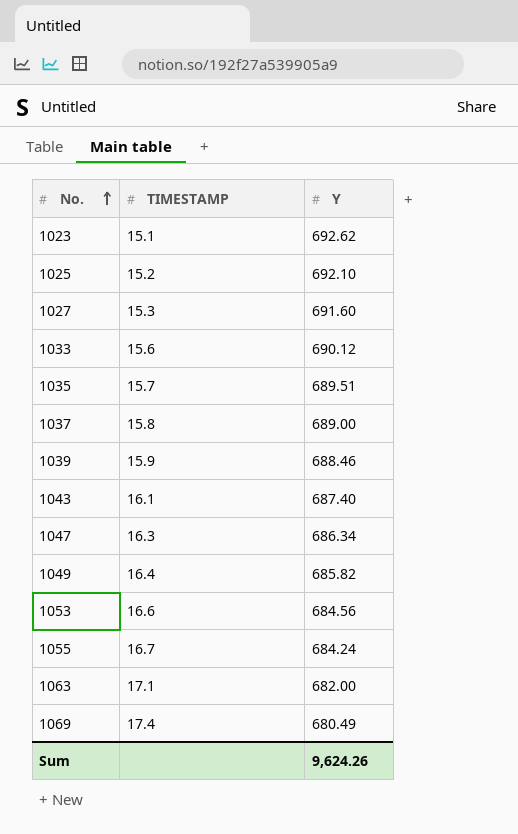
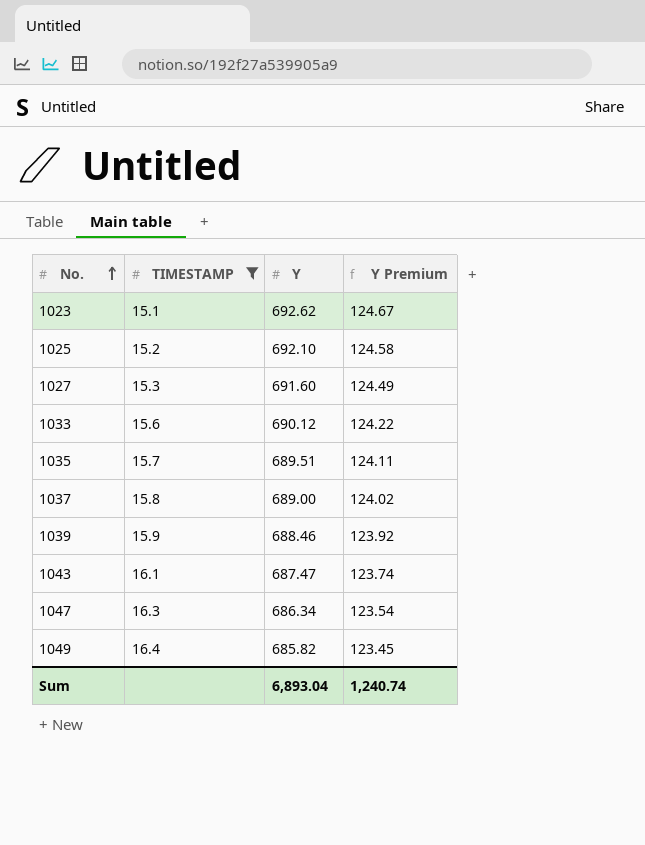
filter: none -> TIMESTAMP <= 16.4
column Y Premium | formula: none -> [Y] * 0.18
1043 | Y: 687.40 -> 687.47
Sum | Y: 9,624.26 -> 6,893.04

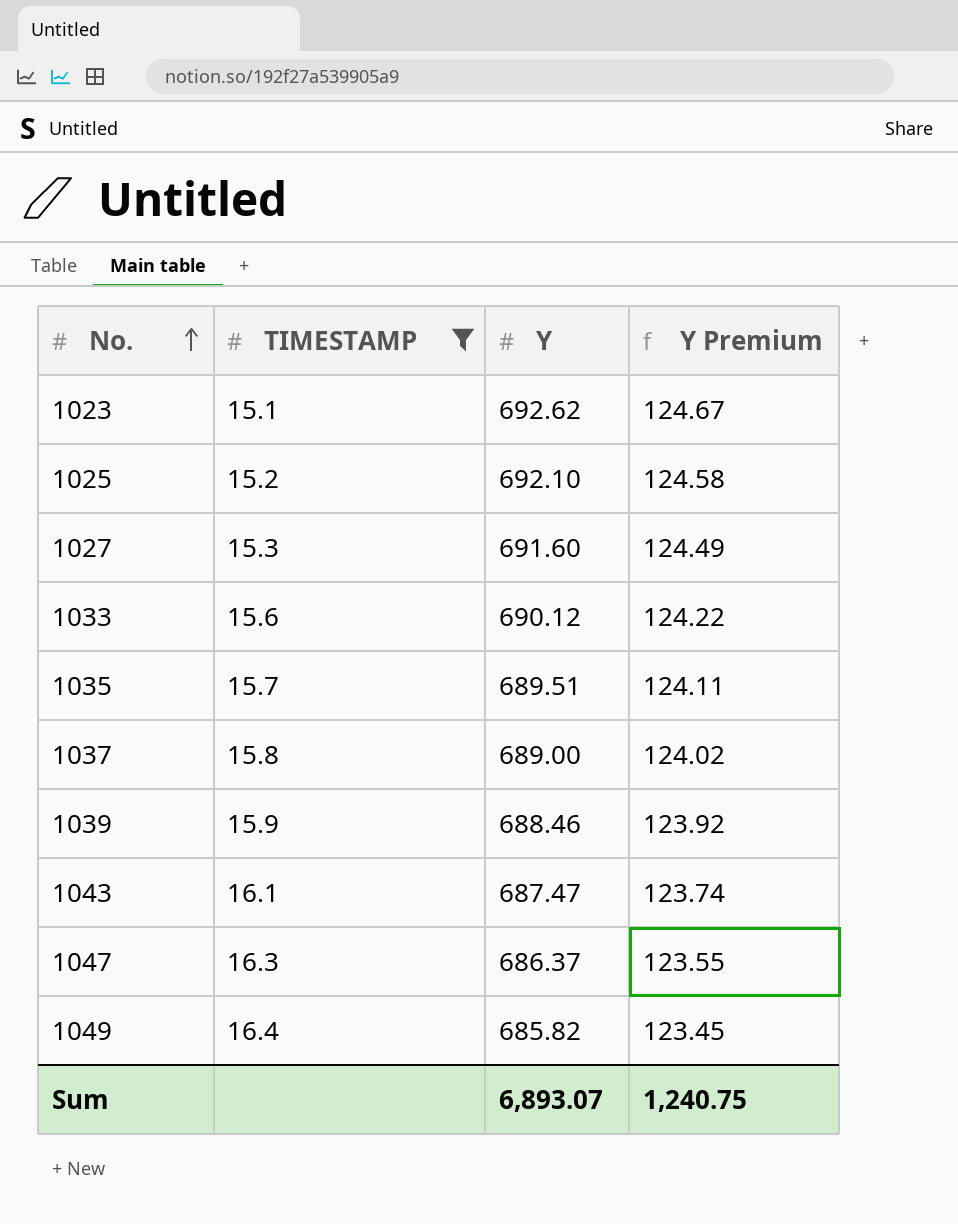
1047 | Y: 686.34 -> 686.37
1047 | Y Premium: 123.54 -> 123.55
Sum | Y: 6,893.04 -> 6,893.07
Sum | Y Premium: 1,240.74 -> 1,240.75

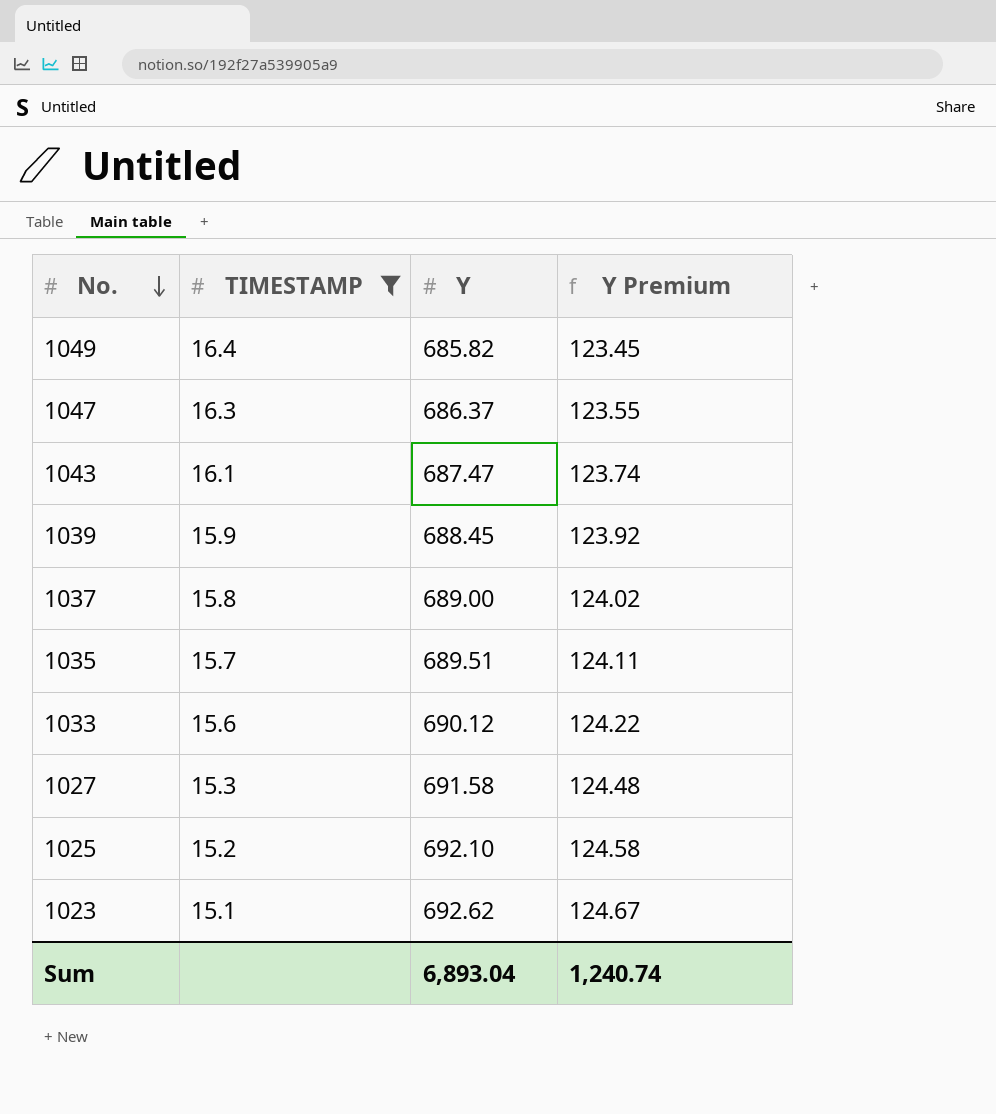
row order: No. ascending -> No. descending
1039 | Y: 688.46 -> 688.45
1027 | Y: 691.60 -> 691.58
1027 | Y Premium: 124.49 -> 124.48
Sum | Y: 6,893.07 -> 6,893.04
Sum | Y Premium: 1,240.75 -> 1,240.74

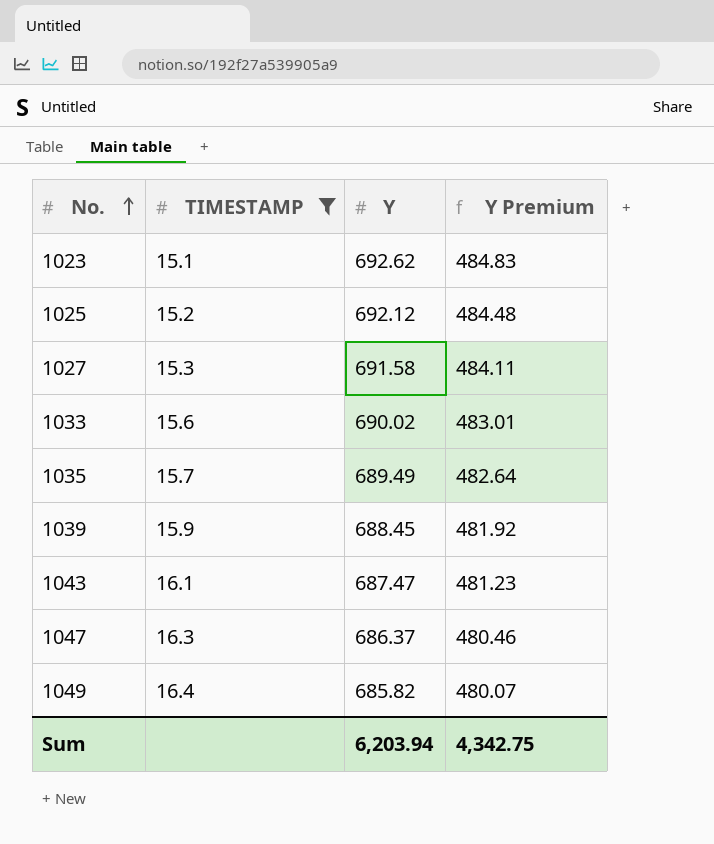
row order: No. descending -> No. ascending
column Y Premium | formula: [Y] * 0.18 -> [Y] * 0.7
row 1037: 15.8 | 689.00 | 124.02 -> none
1025 | Y: 692.10 -> 692.12
1033 | Y: 690.12 -> 690.02
1035 | Y: 689.51 -> 689.49
Sum | Y: 6,893.04 -> 6,203.94
Sum | Y Premium: 1,240.74 -> 4,342.75

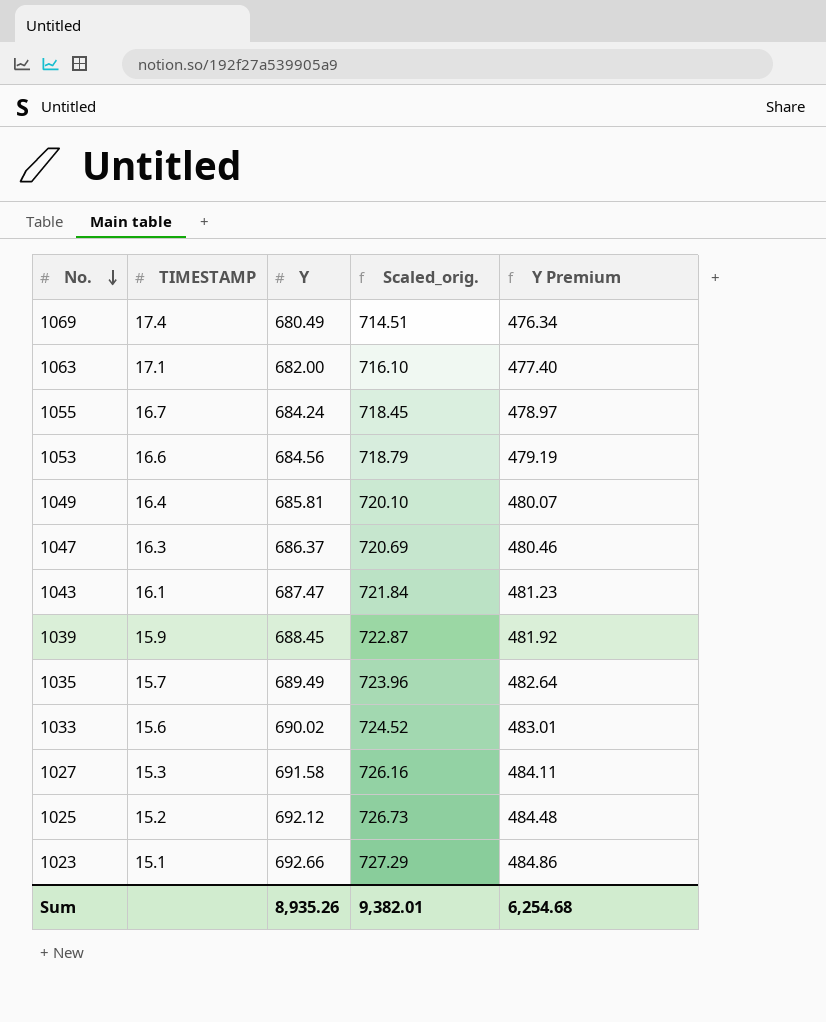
filter: TIMESTAMP <= 16.4 -> none
row order: No. ascending -> No. descending
column Scaled_orig. | formula: none -> [Y] * 1.05
1049 | Y: 685.82 -> 685.81
1023 | Y: 692.62 -> 692.66
1023 | Y Premium: 484.83 -> 484.86
Sum | Y: 6,203.94 -> 8,935.26
Sum | Y Premium: 4,342.75 -> 6,254.68

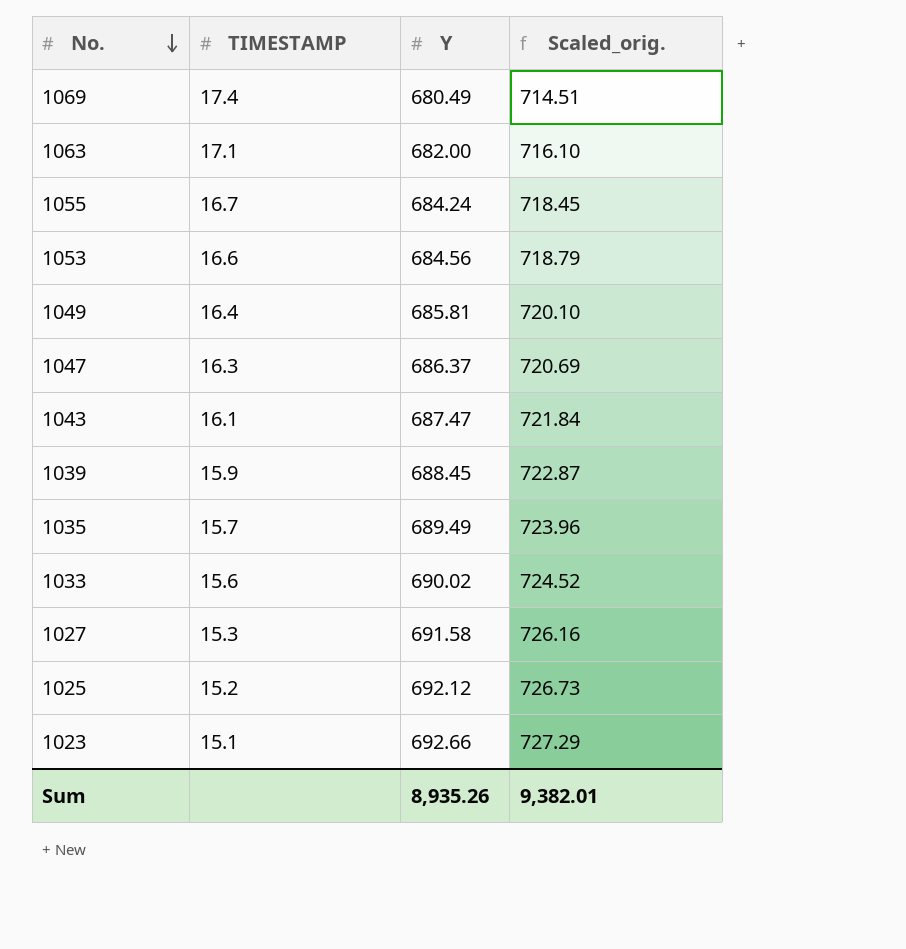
column Y Premium | formula: [Y] * 0.7 -> none

